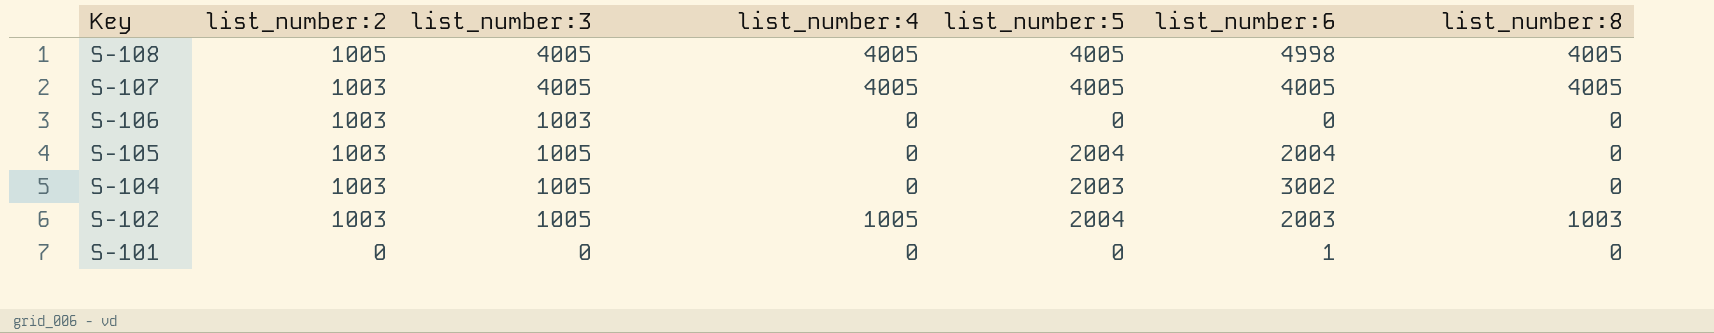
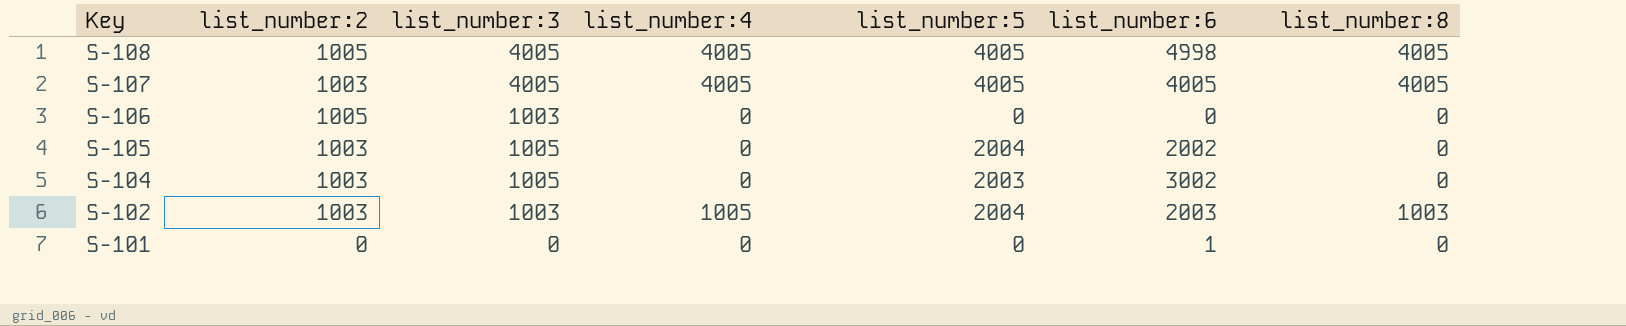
S-106 | list_number:2: 1003 -> 1005
S-105 | list_number:6: 2004 -> 2002
S-102 | list_number:3: 1005 -> 1003

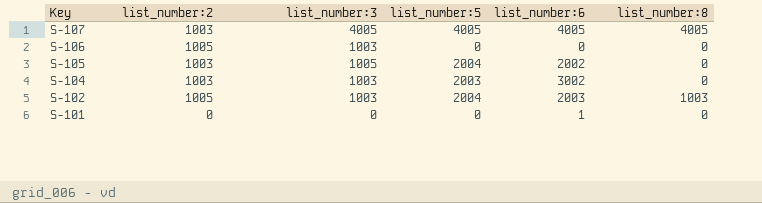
column list_number:4 | position: 4 -> none
row S-108: 1005 | 4005 | 4005 | 4005 | 4998 | 4005 -> none
S-104 | list_number:3: 1005 -> 1003
S-102 | list_number:2: 1003 -> 1005

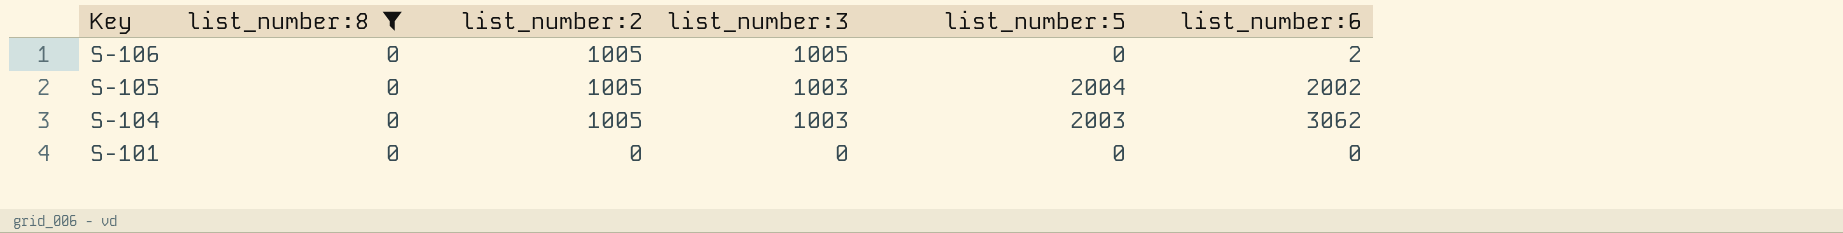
filter: none -> list_number:8 = 0
column list_number:8 | position: 6 -> 2
S-106 | list_number:3: 1003 -> 1005
S-106 | list_number:6: 0 -> 2
S-105 | list_number:2: 1003 -> 1005
S-105 | list_number:3: 1005 -> 1003
S-104 | list_number:2: 1003 -> 1005
S-104 | list_number:6: 3002 -> 3062
S-101 | list_number:6: 1 -> 0

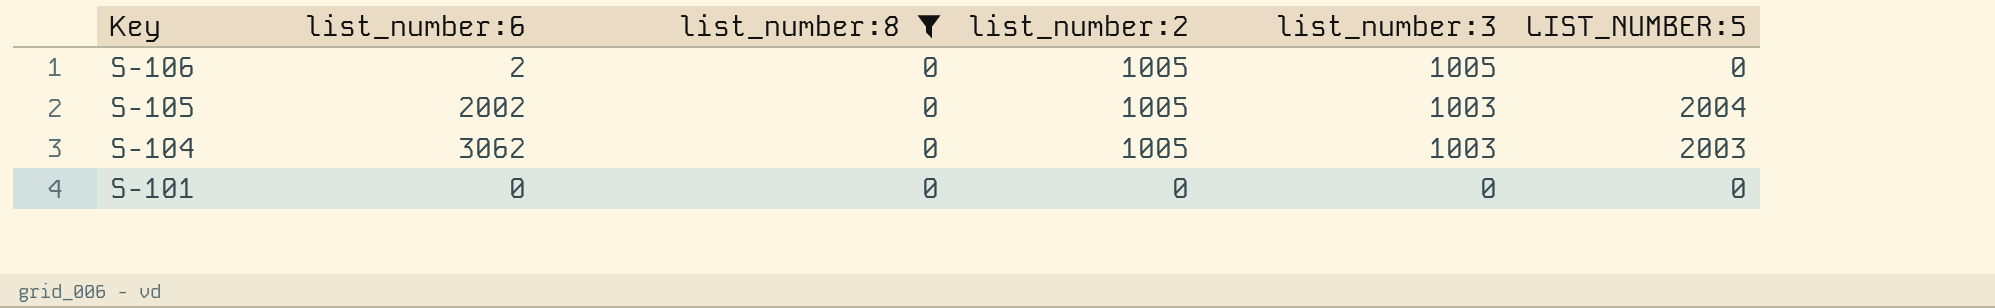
column list_number:6 | position: 6 -> 2
column name: list_number:5 -> LIST_NUMBER:5

